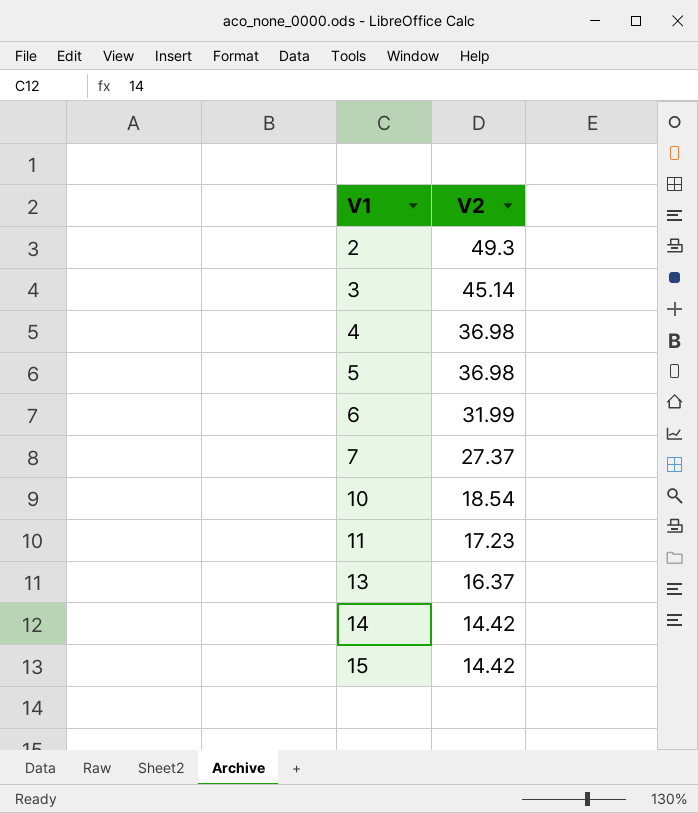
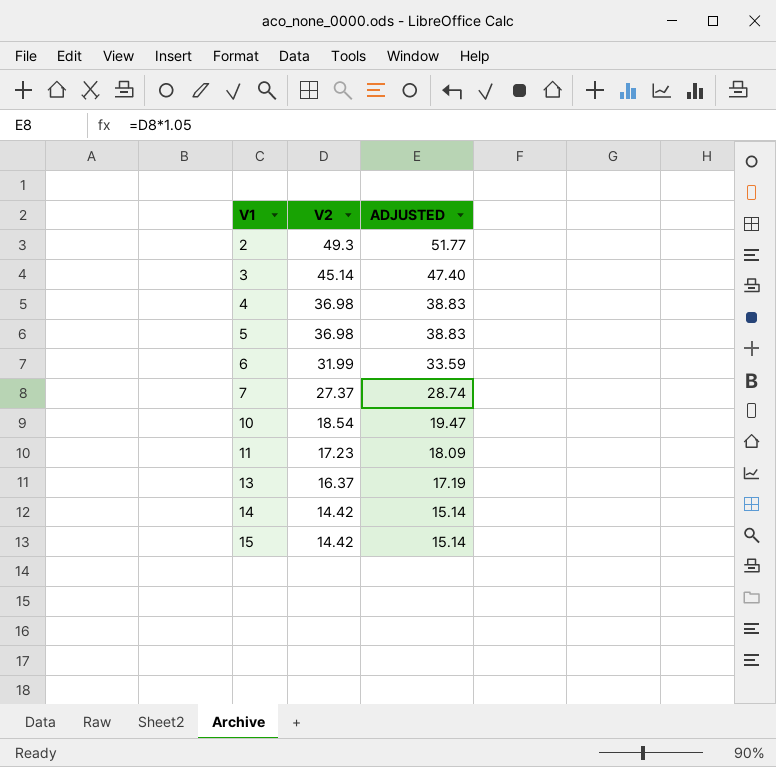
column ADJUSTED | formula: none -> [V2] * 1.05

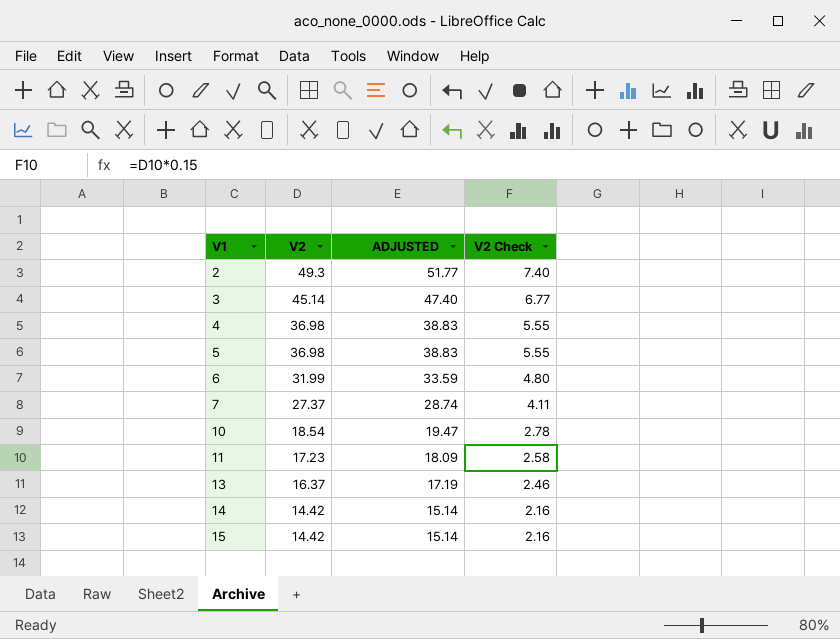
column V2 Check | formula: none -> [V2] * 0.15

